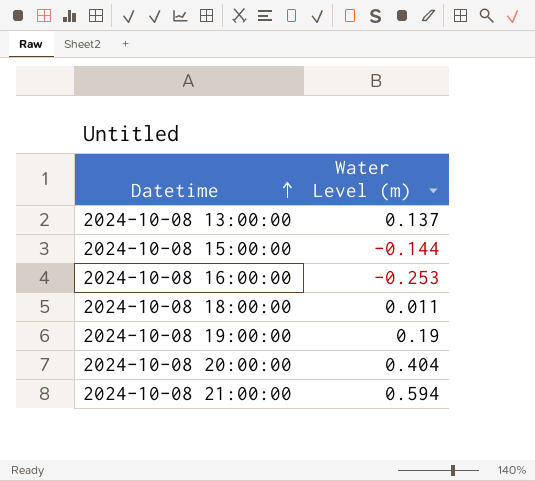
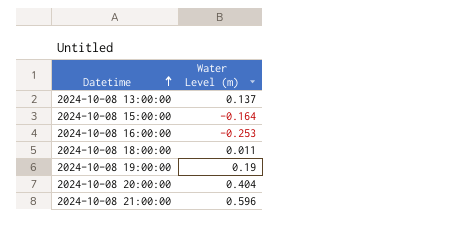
2024-10-08 15:00:00 | Water Level (m): -0.144 -> -0.164
2024-10-08 21:00:00 | Water Level (m): 0.594 -> 0.596

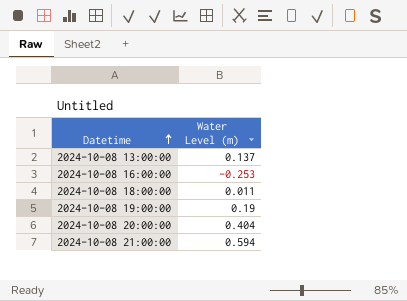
row 2024-10-08 15:00:00: -0.164 -> none
2024-10-08 21:00:00 | Water Level (m): 0.596 -> 0.594

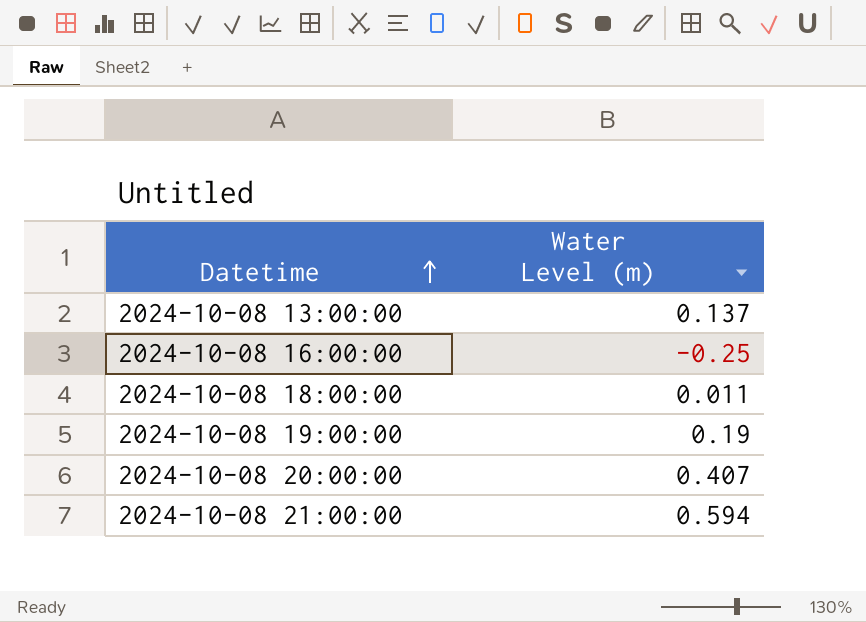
2024-10-08 16:00:00 | Water Level (m): -0.253 -> -0.25
2024-10-08 20:00:00 | Water Level (m): 0.404 -> 0.407

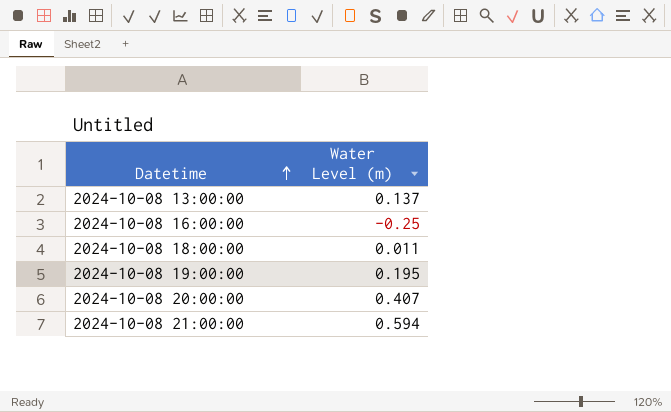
2024-10-08 19:00:00 | Water Level (m): 0.19 -> 0.195

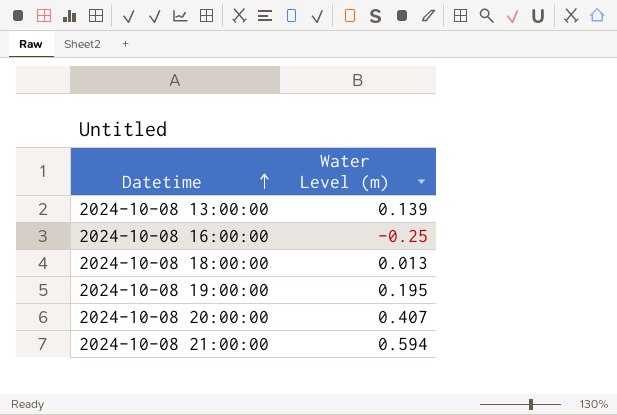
2024-10-08 13:00:00 | Water Level (m): 0.137 -> 0.139
2024-10-08 18:00:00 | Water Level (m): 0.011 -> 0.013

